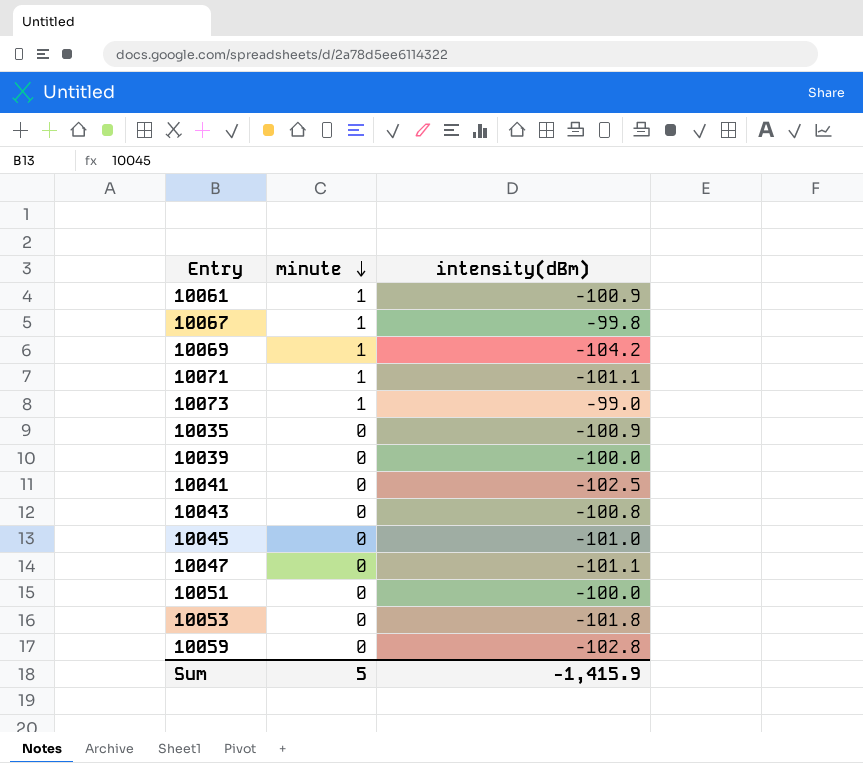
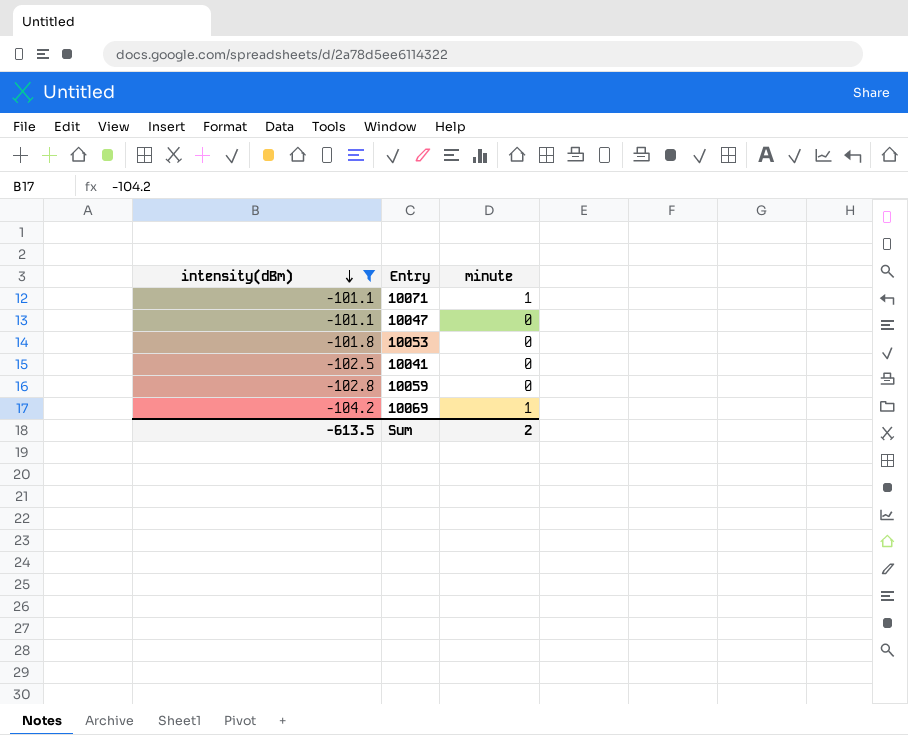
filter: none -> intensity(dBm) <= -101.1
row order: minute descending -> intensity(dBm) descending
column intensity(dBm) | position: 3 -> 1
Sum | intensity(dBm): -1,415.9 -> -613.5
Sum | minute: 5 -> 2

